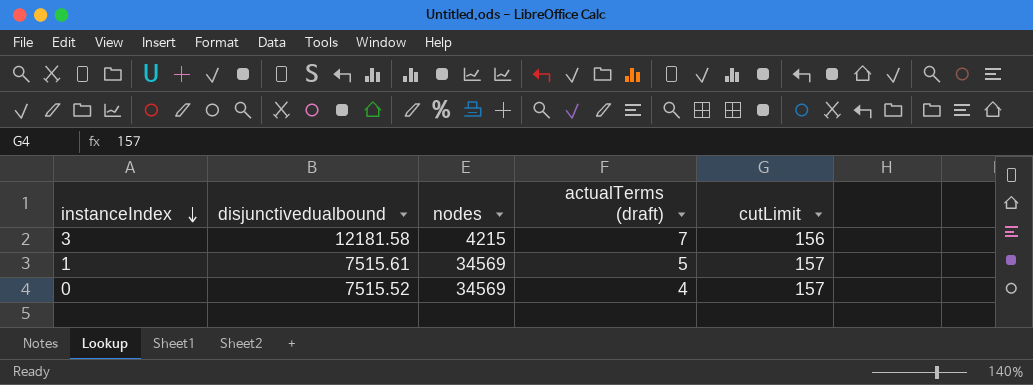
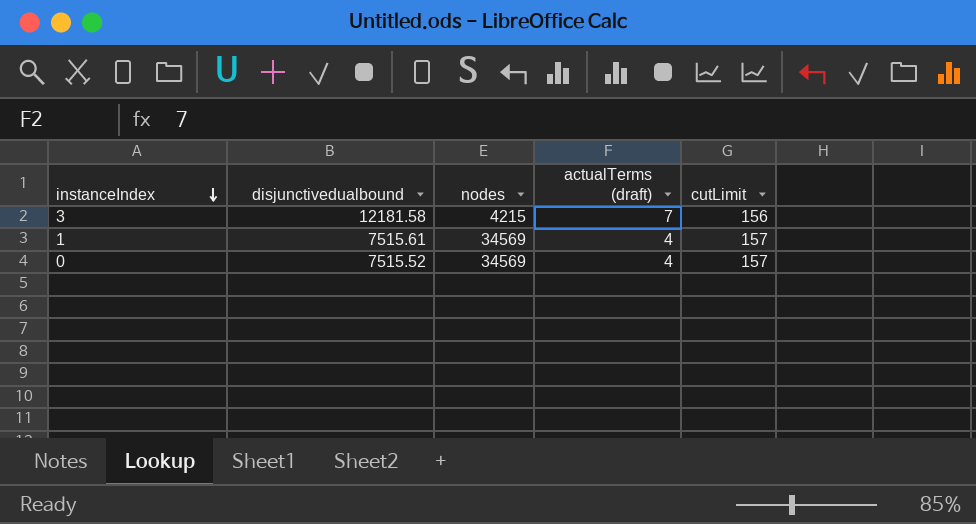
1 | actualTerms (draft): 5 -> 4

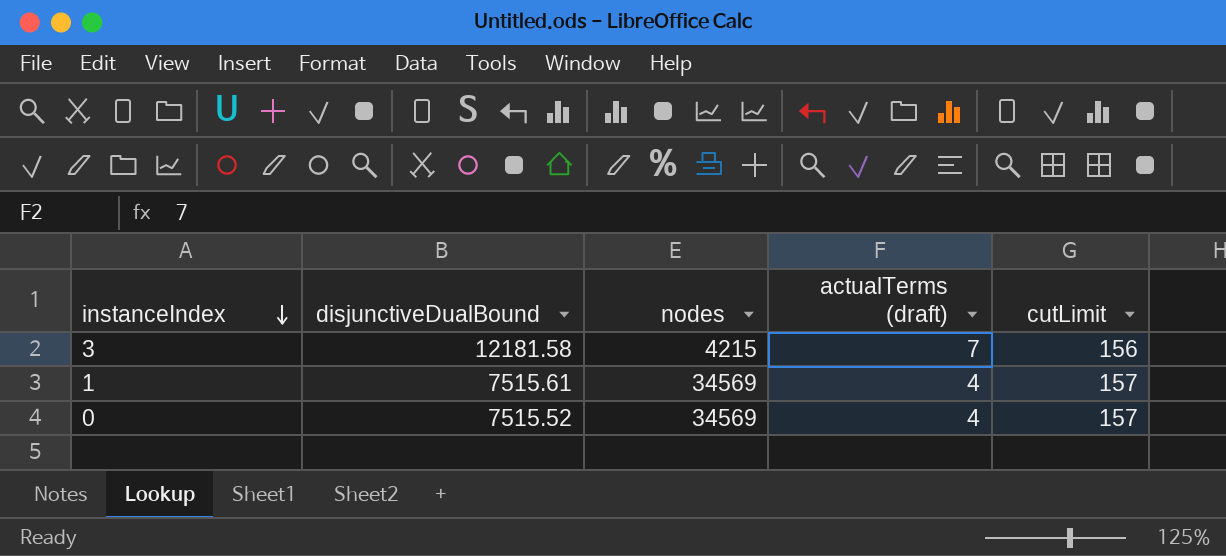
column name: disjunctivedualbound -> disjunctiveDualBound

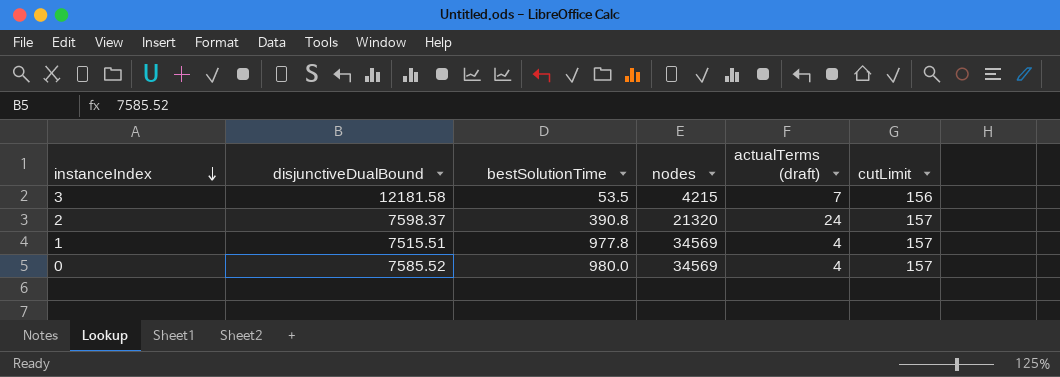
column bestSolutionTime | position: none -> 3
row 2: none -> 7598.37 | 390.8 | 21320 | 24 | 157
1 | disjunctiveDualBound: 7515.61 -> 7515.51
0 | disjunctiveDualBound: 7515.52 -> 7585.52

